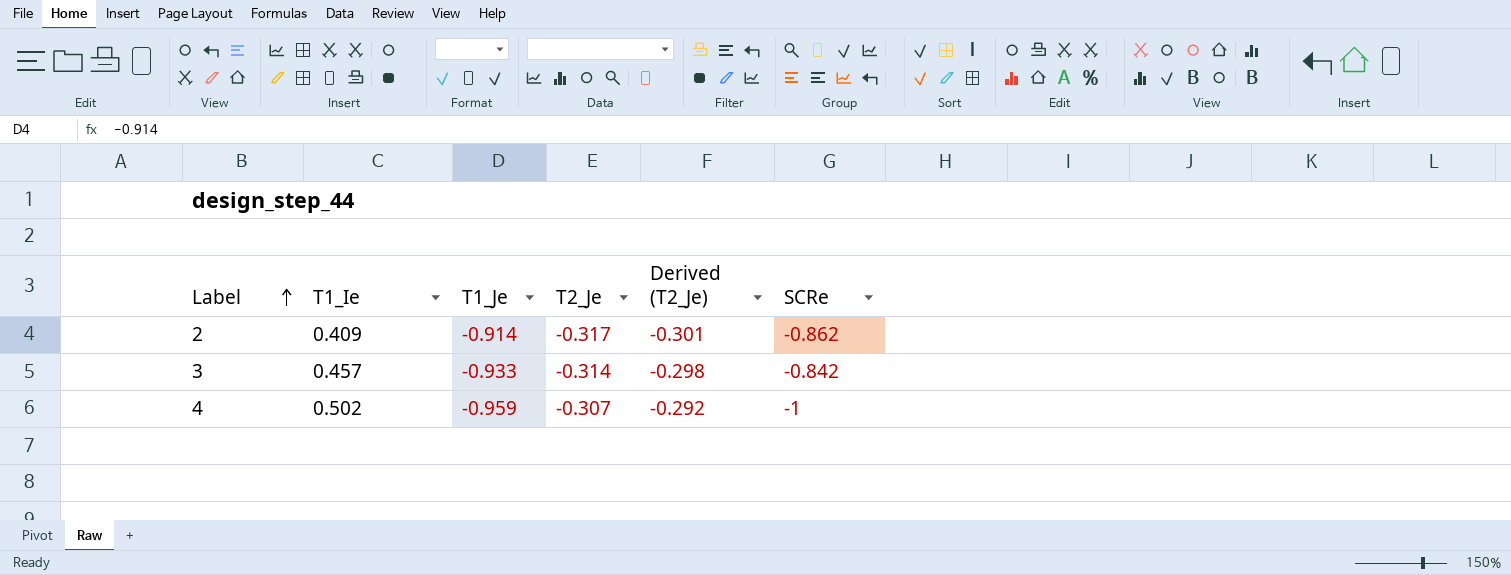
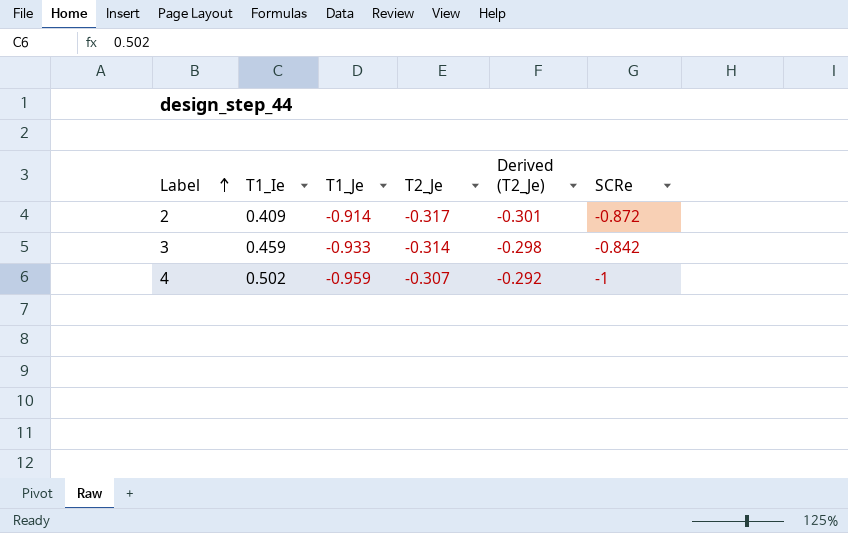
2 | SCRe: -0.862 -> -0.872
3 | T1_Ie: 0.457 -> 0.459

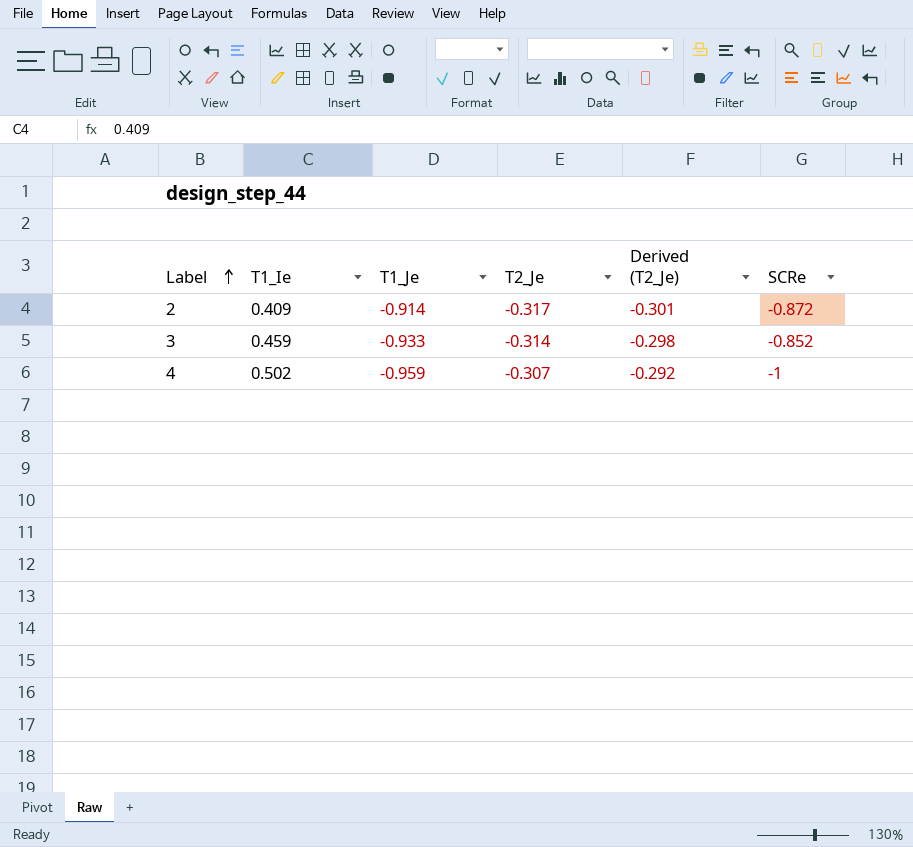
3 | SCRe: -0.842 -> -0.852

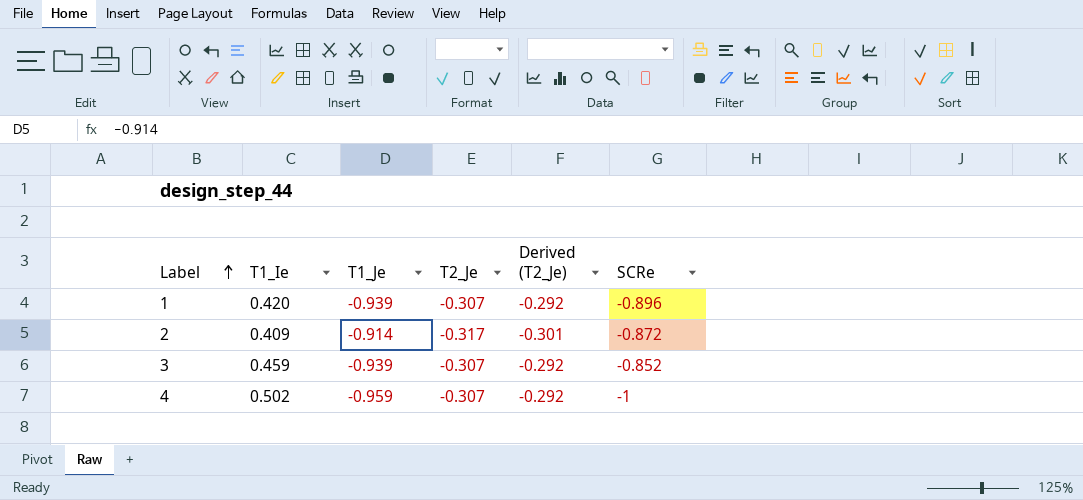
row 1: none -> 0.420 | -0.939 | -0.307 | -0.292 | -0.896
3 | T1_Je: -0.933 -> -0.939
3 | T2_Je: -0.314 -> -0.307
3 | Derived (T2_Je): -0.298 -> -0.292

